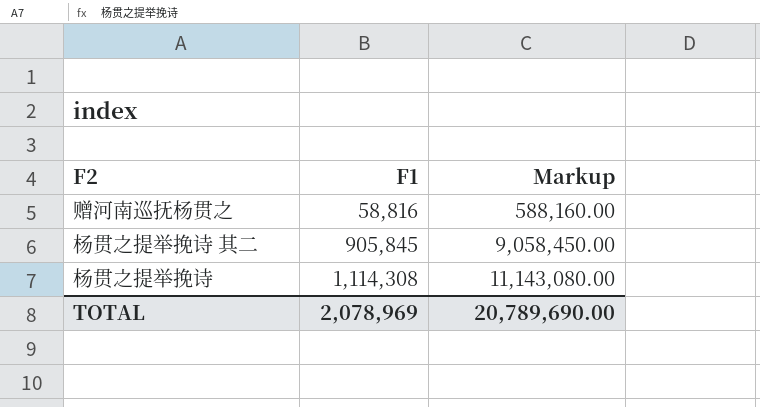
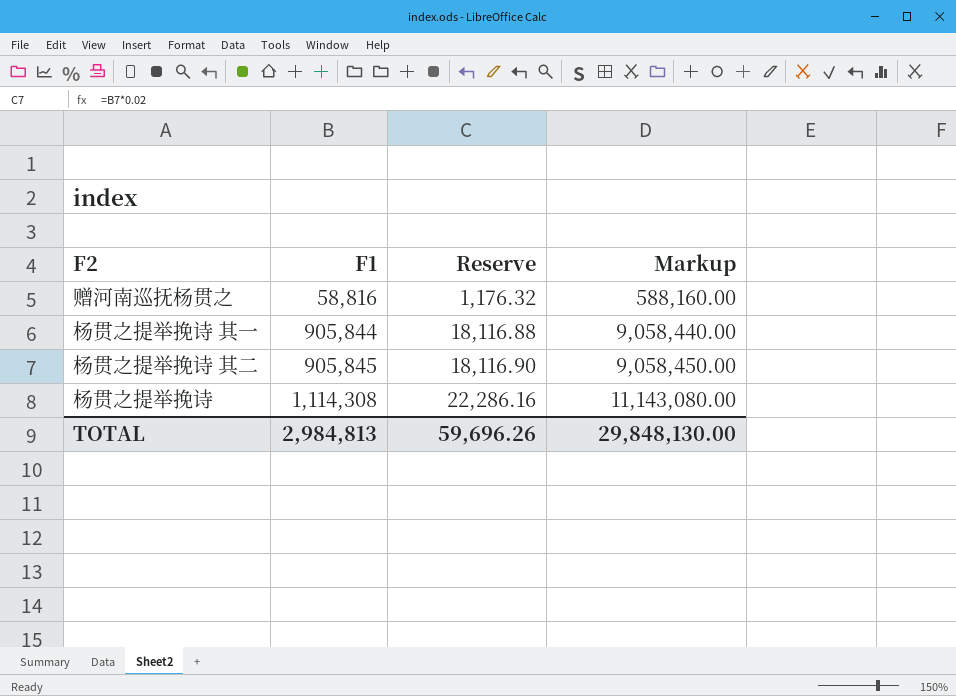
column Reserve | formula: none -> [F1] * 0.02
row 杨贯之提举挽诗 其一: none -> 905,844 | 18,116.88 | 9,058,440.00
TOTAL | F1: 2,078,969 -> 2,984,813
TOTAL | Markup: 20,789,690.00 -> 29,848,130.00

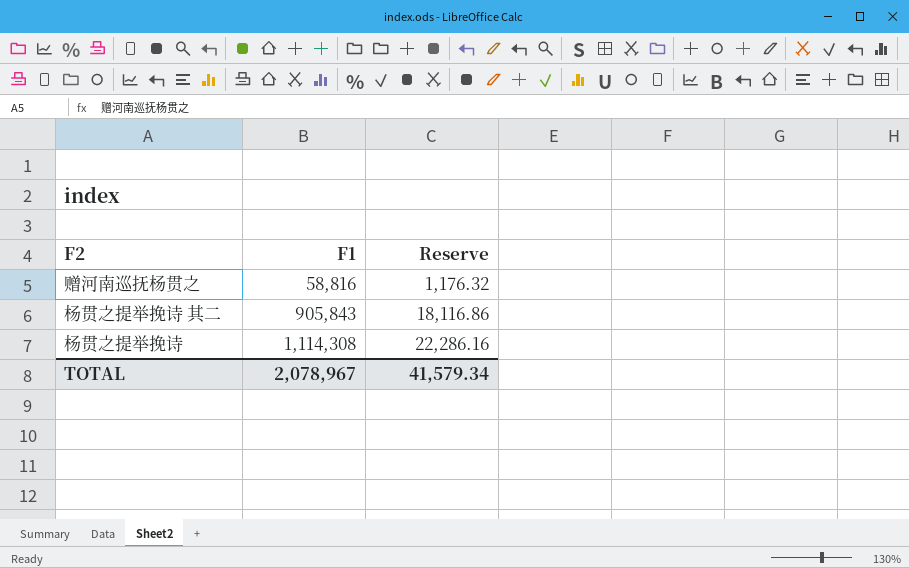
column Markup | formula: [F1] * 10 -> none
row 杨贯之提举挽诗 其一: 905,844 | 18,116.88 | 9,058,440.00 -> none
杨贯之提举挽诗 其二 | F1: 905,845 -> 905,843
杨贯之提举挽诗 其二 | Reserve: 18,116.90 -> 18,116.86
TOTAL | F1: 2,984,813 -> 2,078,967
TOTAL | Reserve: 59,696.26 -> 41,579.34

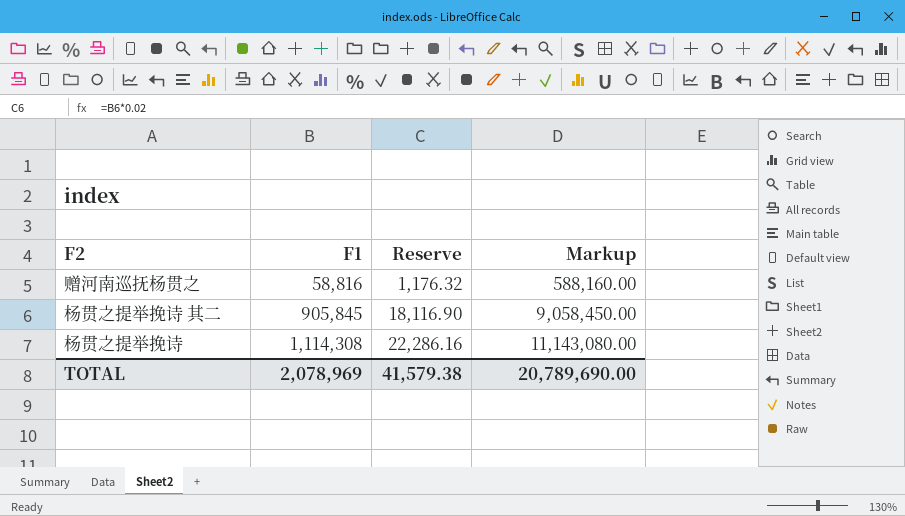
column Markup | formula: none -> [F1] * 10
杨贯之提举挽诗 其二 | F1: 905,843 -> 905,845
杨贯之提举挽诗 其二 | Reserve: 18,116.86 -> 18,116.90
TOTAL | F1: 2,078,967 -> 2,078,969
TOTAL | Reserve: 41,579.34 -> 41,579.38

